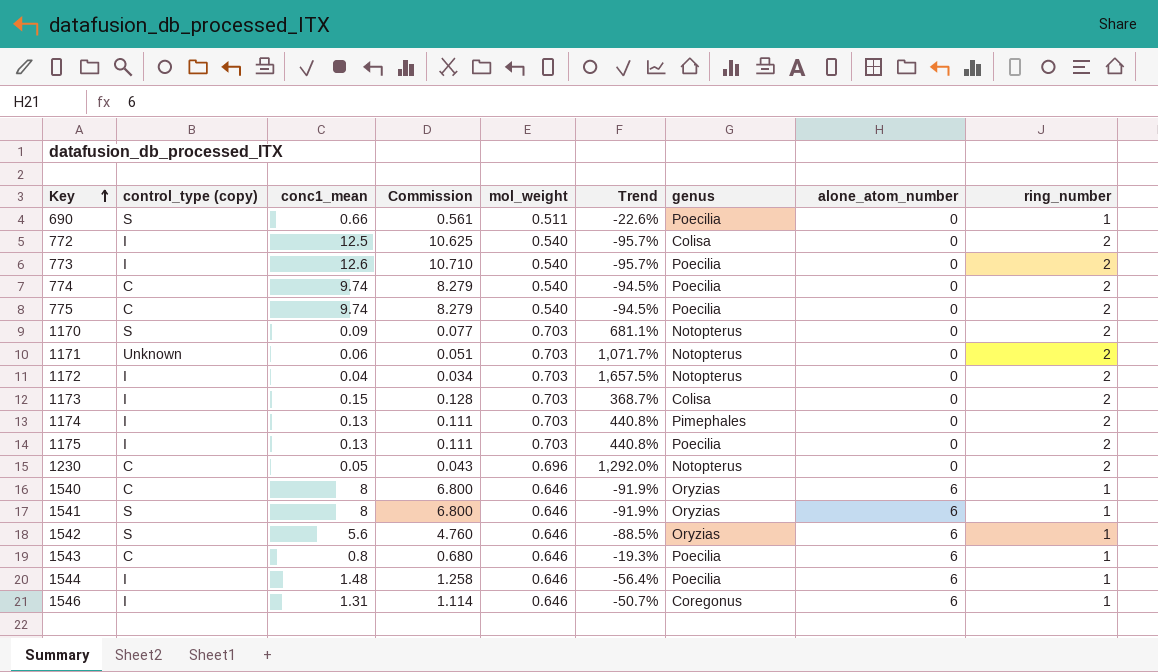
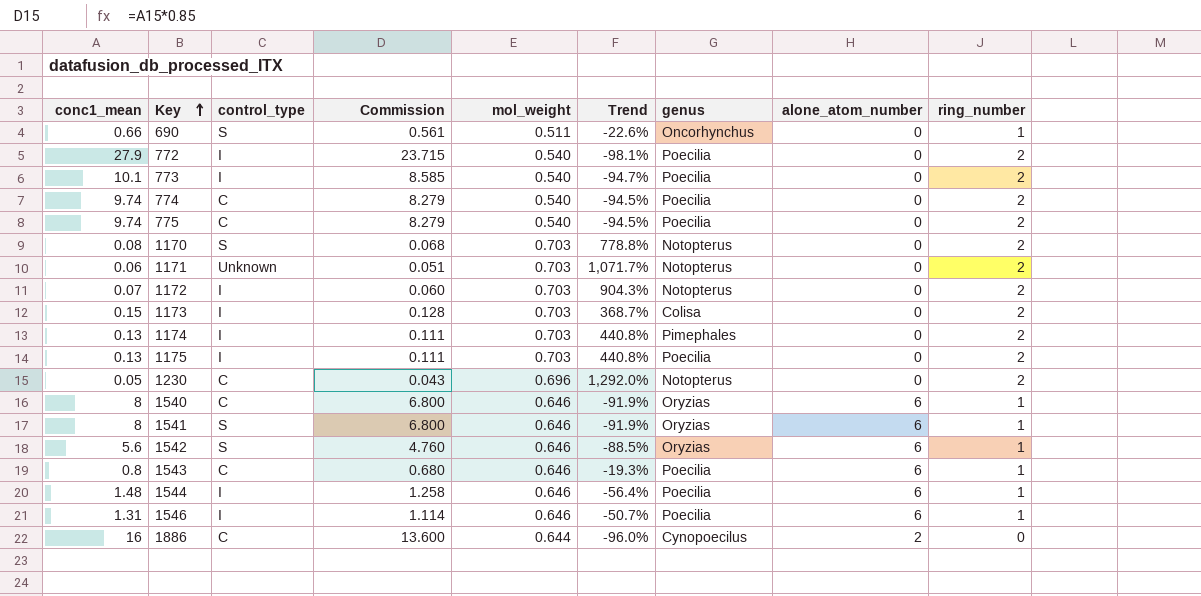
column conc1_mean | position: 3 -> 1
column name: control_type (copy) -> control_type
690 | genus: Poecilia -> Oncorhynchus
772 | conc1_mean: 12.5 -> 27.9
772 | Commission: 10.625 -> 23.715
772 | Trend: -95.7% -> -98.1%
772 | genus: Colisa -> Poecilia
773 | conc1_mean: 12.6 -> 10.1
773 | Commission: 10.710 -> 8.585
773 | Trend: -95.7% -> -94.7%
1170 | conc1_mean: 0.09 -> 0.08
1170 | Commission: 0.077 -> 0.068
1170 | Trend: 681.1% -> 778.8%
1172 | conc1_mean: 0.04 -> 0.07
1172 | Commission: 0.034 -> 0.060
1172 | Trend: 1,657.5% -> 904.3%
1546 | genus: Coregonus -> Poecilia
row 1886: none -> 16 | C | 13.600 | 0.644 | -96.0% | Cynopoecilus | 2 | 0

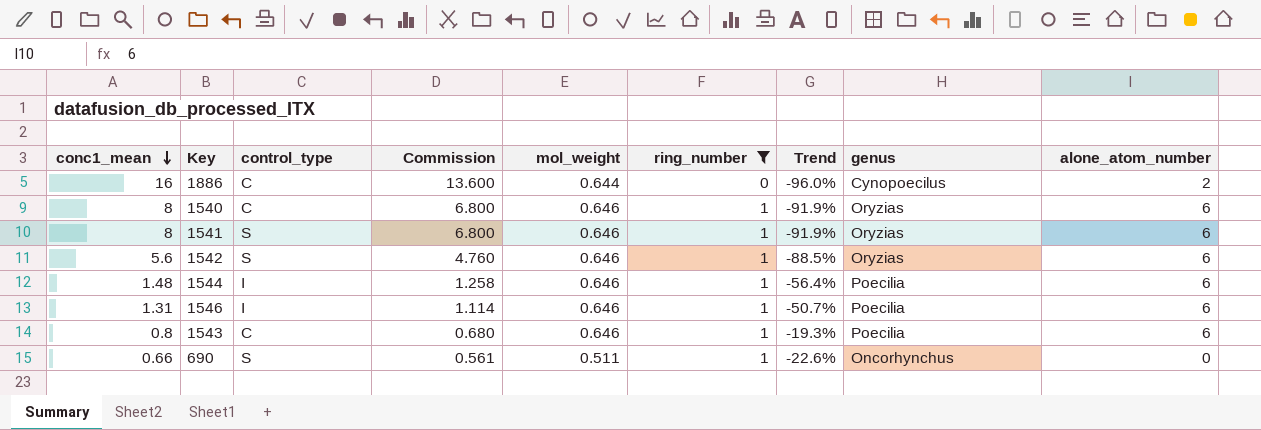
filter: none -> ring_number != 2
row order: Key ascending -> conc1_mean descending
column ring_number | position: 9 -> 6

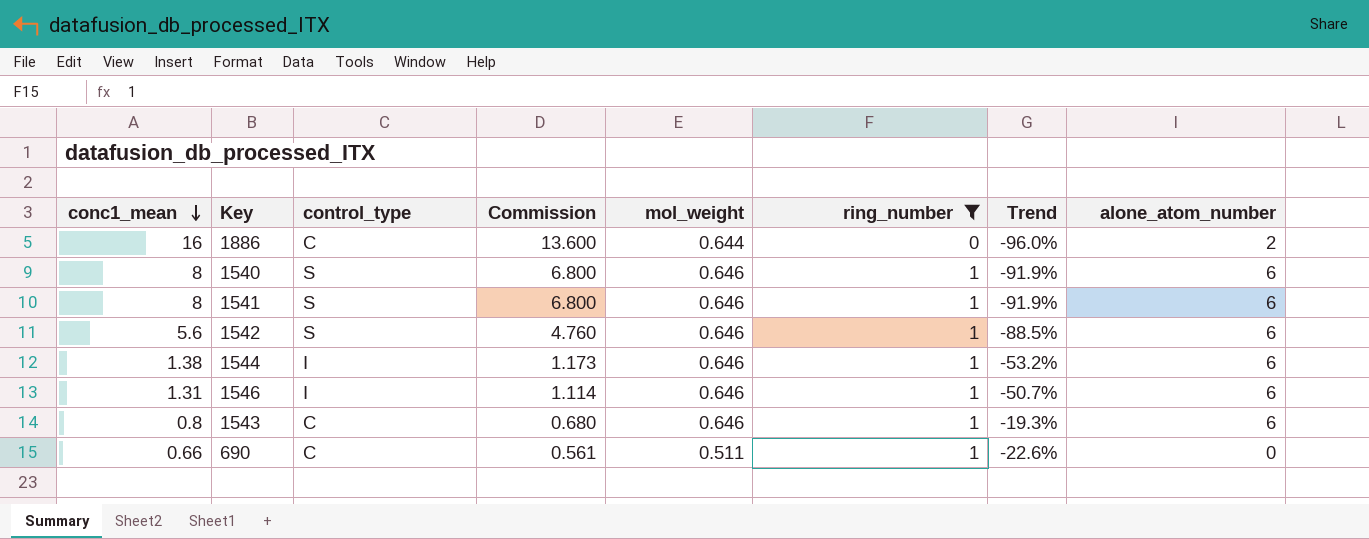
column genus | position: 8 -> none
1540 | control_type: C -> S
1544 | conc1_mean: 1.48 -> 1.38
1544 | Commission: 1.258 -> 1.173
1544 | Trend: -56.4% -> -53.2%
690 | control_type: S -> C

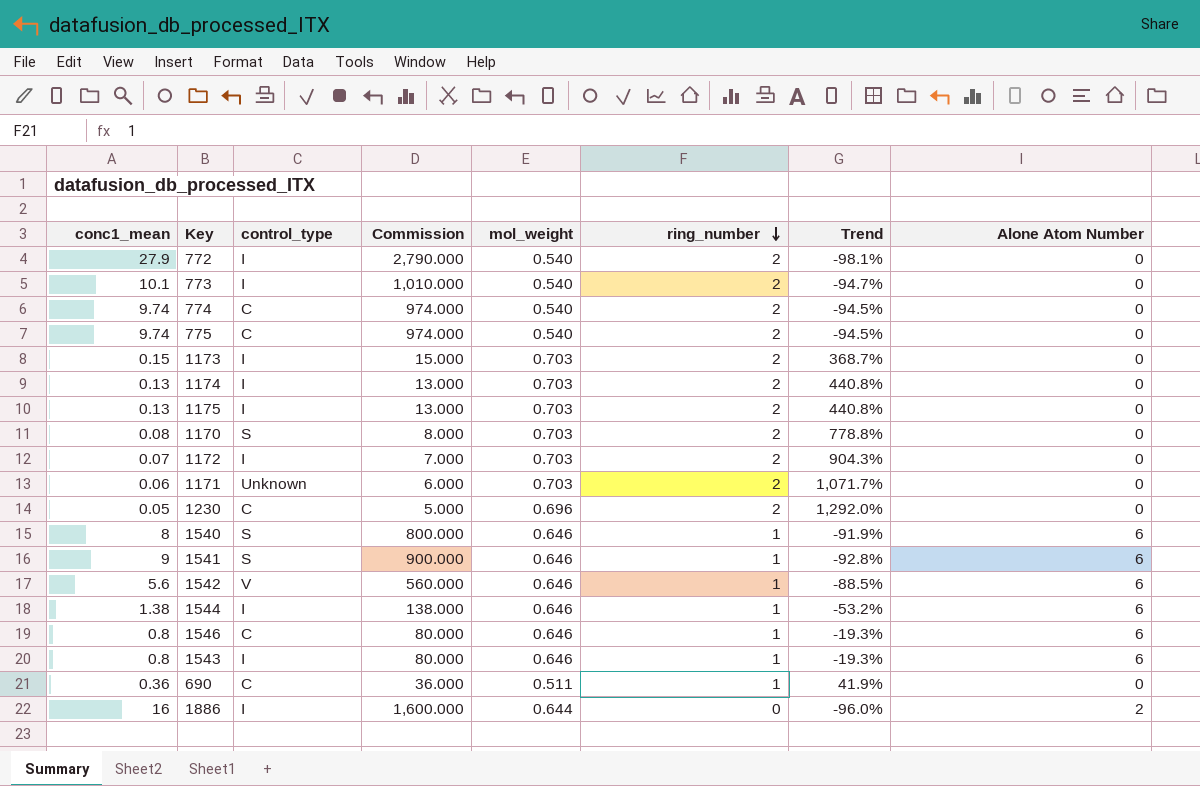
filter: ring_number != 2 -> none
row order: conc1_mean descending -> ring_number descending
column Commission | formula: [conc1_mean] * 0.85 -> [conc1_mean] * 100
column name: alone_atom_number -> Alone Atom Number
1541 | conc1_mean: 8 -> 9
1541 | Trend: -91.9% -> -92.8%
1542 | control_type: S -> V
1546 | conc1_mean: 1.31 -> 0.8
1546 | control_type: I -> C
1546 | Trend: -50.7% -> -19.3%
1543 | control_type: C -> I
690 | conc1_mean: 0.66 -> 0.36
690 | Trend: -22.6% -> 41.9%
1886 | control_type: C -> I

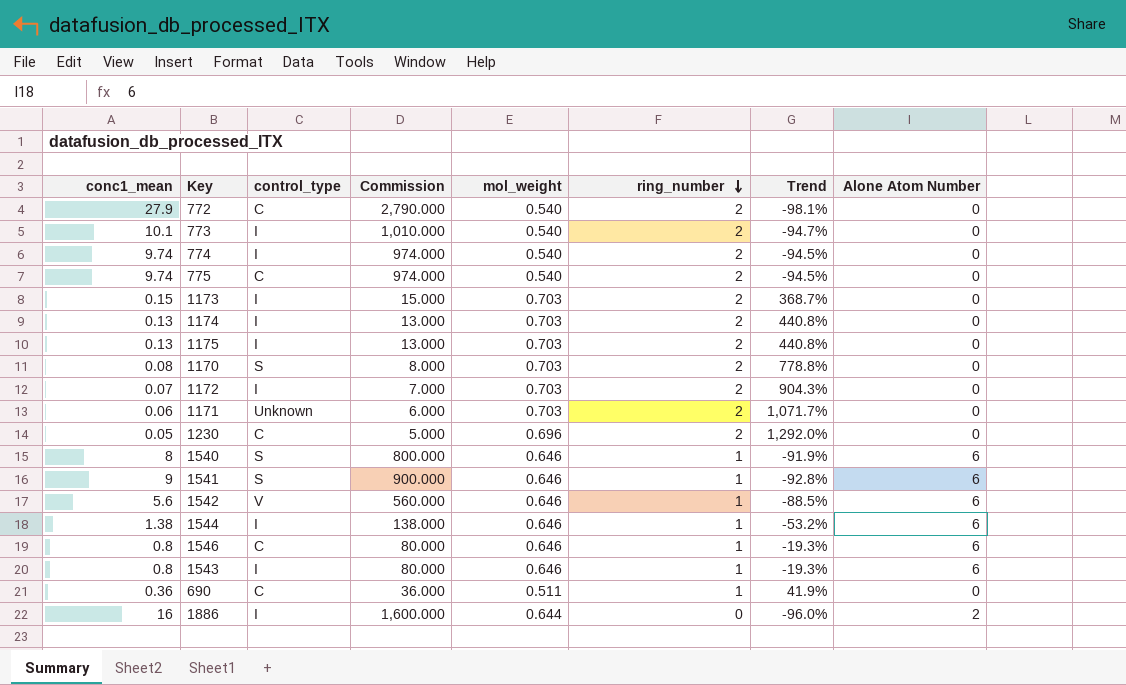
772 | control_type: I -> C
774 | control_type: C -> I

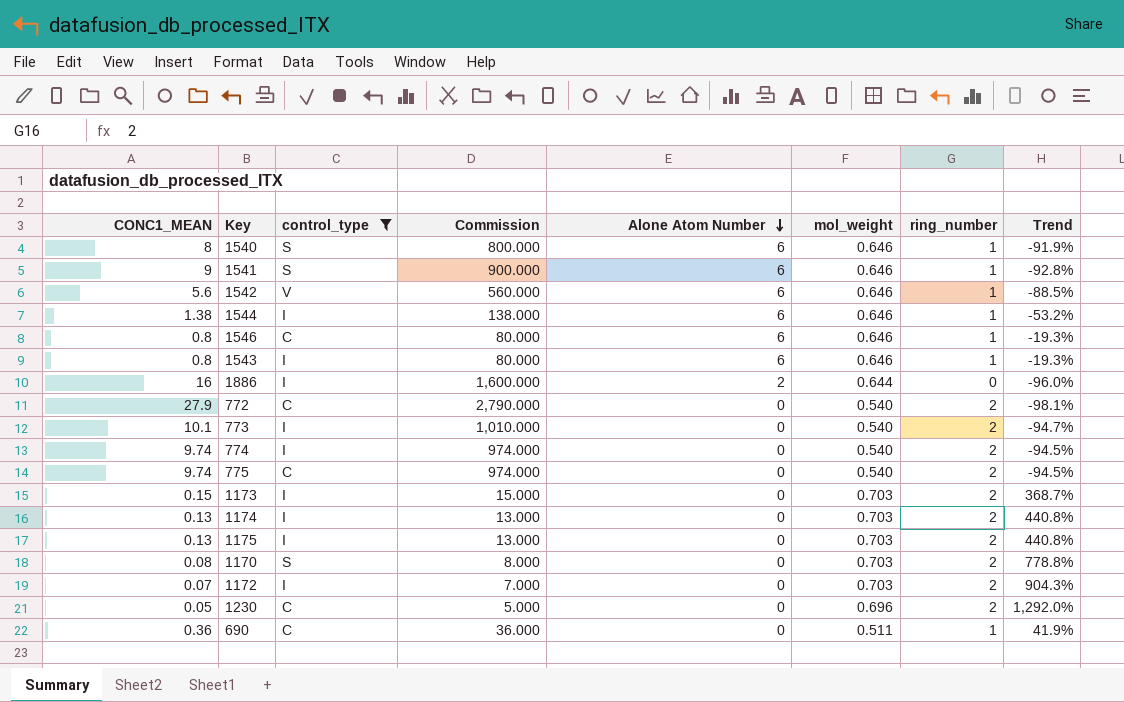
filter: none -> control_type != Unknown
row order: ring_number descending -> Alone Atom Number descending
column name: conc1_mean -> CONC1_MEAN
column Alone Atom Number | position: 8 -> 5

